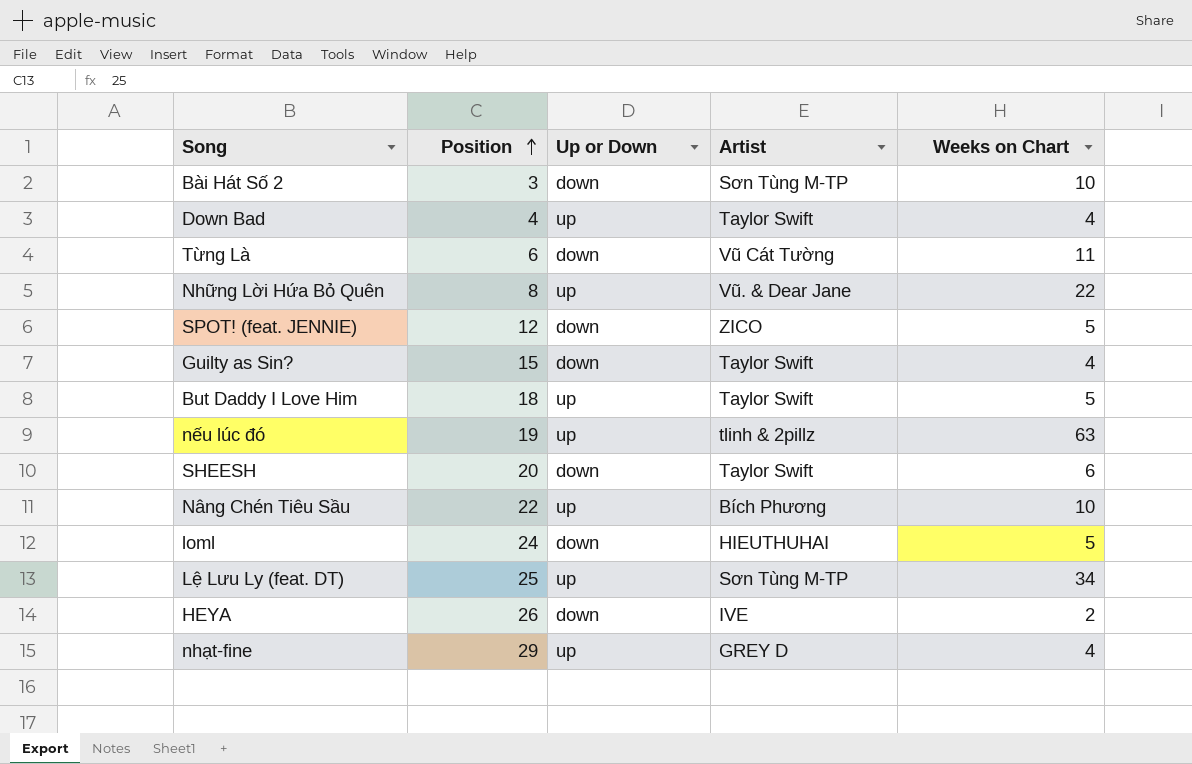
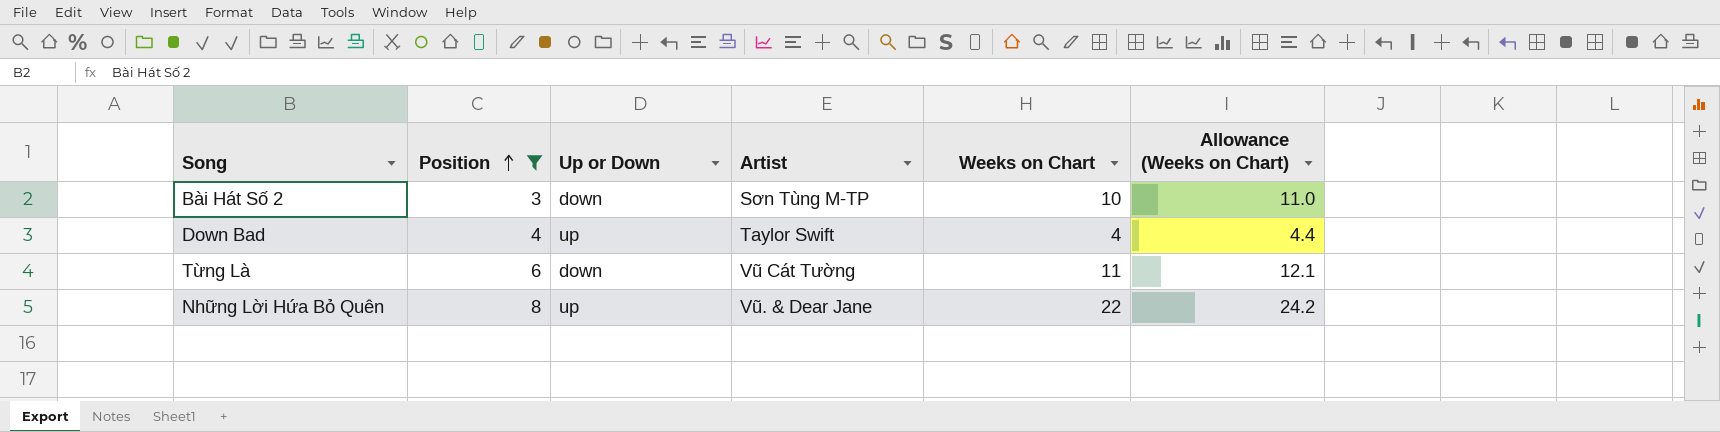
filter: none -> Position <= 8
column Allowance (Weeks on Chart) | formula: none -> [Weeks on Chart] * 1.1

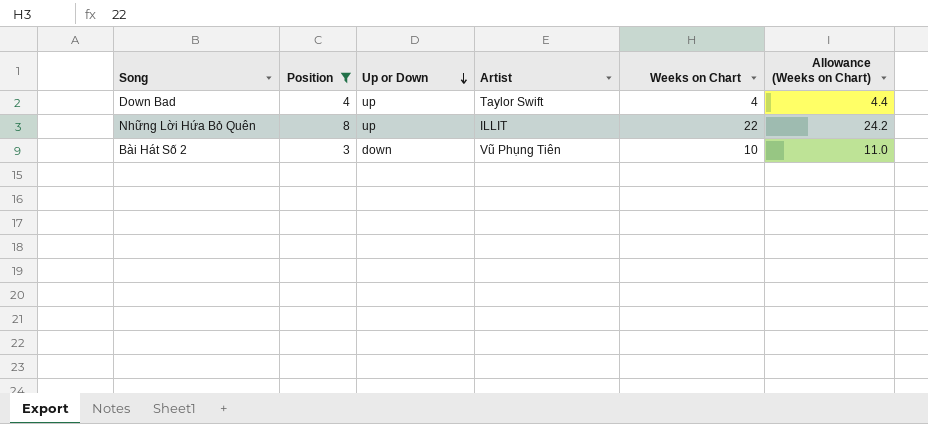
row order: Position ascending -> Up or Down descending
row Từng Là: 6 | down | Vũ Cát Tường | 11 | 12.1 -> none
Những Lời Hứa Bỏ Quên | Artist: Vũ. & Dear Jane -> ILLIT
Bài Hát Số 2 | Artist: Sơn Tùng M-TP -> Vũ Phụng Tiên

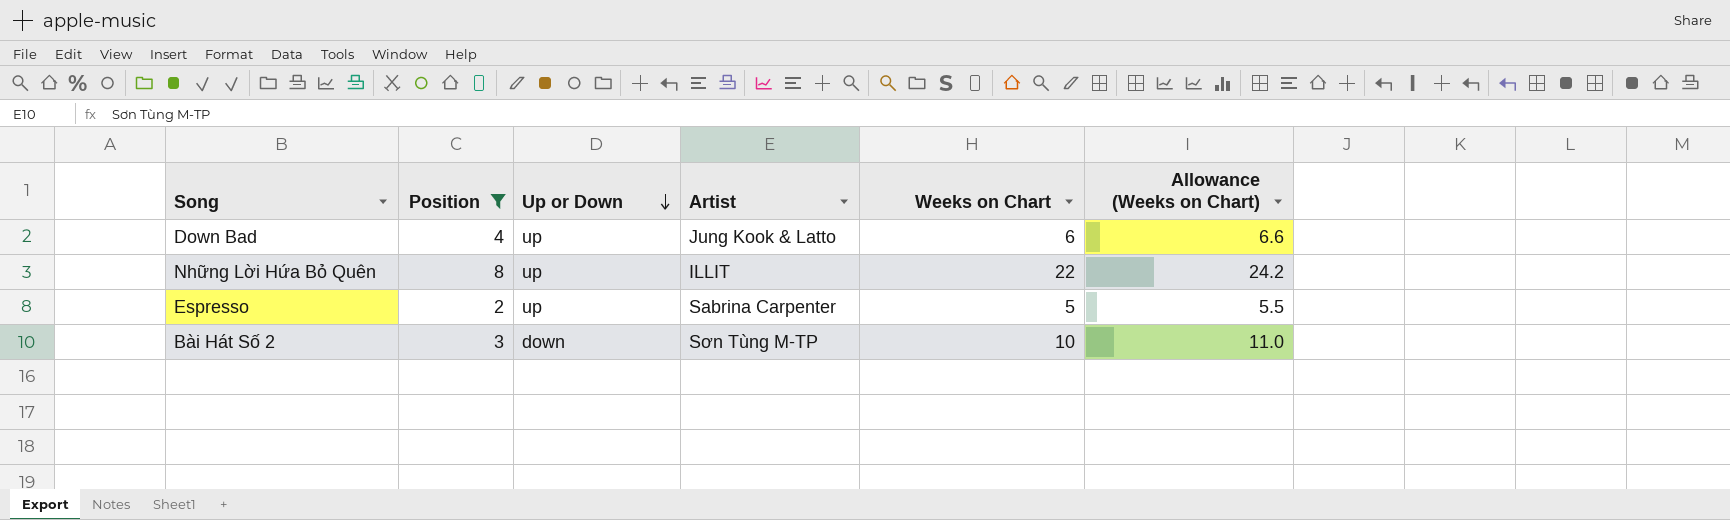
Down Bad | Artist: Taylor Swift -> Jung Kook & Latto
Down Bad | Weeks on Chart: 4 -> 6
Down Bad | Allowance (Weeks on Chart): 4.4 -> 6.6
row Espresso: none -> 2 | up | Sabrina Carpenter | 5 | 5.5
Bài Hát Số 2 | Artist: Vũ Phụng Tiên -> Sơn Tùng M-TP

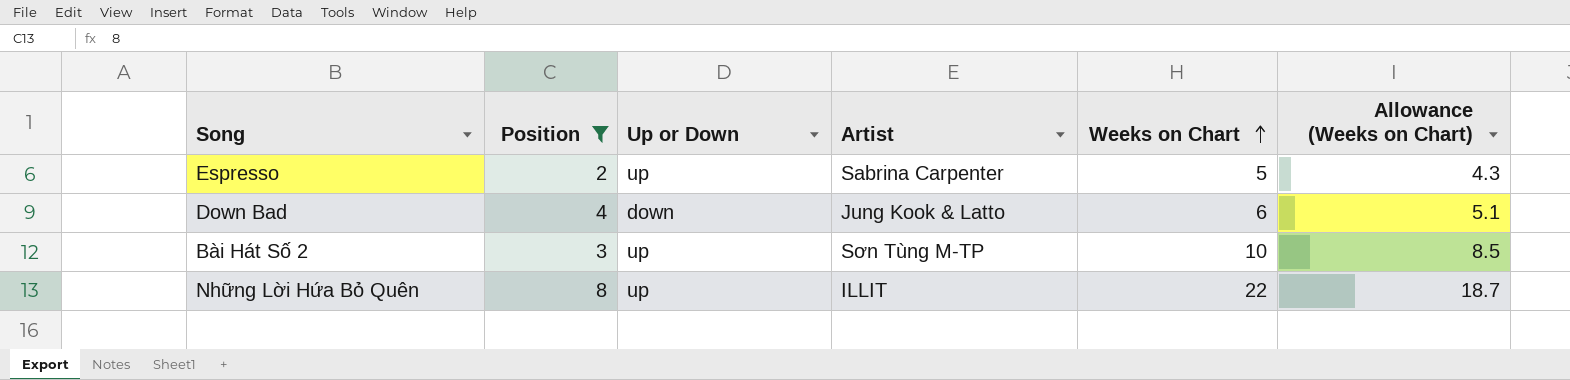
row order: Up or Down descending -> Weeks on Chart ascending
column Allowance (Weeks on Chart) | formula: [Weeks on Chart] * 1.1 -> [Weeks on Chart] * 0.85
Down Bad | Up or Down: up -> down
Bài Hát Số 2 | Up or Down: down -> up

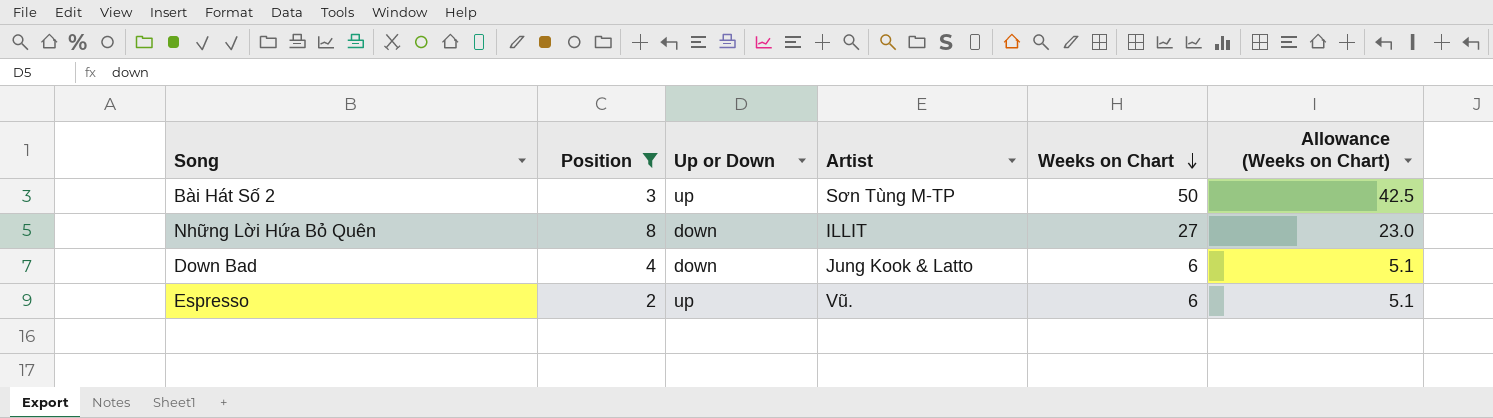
row order: Weeks on Chart ascending -> Weeks on Chart descending
Bài Hát Số 2 | Weeks on Chart: 10 -> 50
Bài Hát Số 2 | Allowance (Weeks on Chart): 8.5 -> 42.5
Những Lời Hứa Bỏ Quên | Up or Down: up -> down
Những Lời Hứa Bỏ Quên | Weeks on Chart: 22 -> 27
Những Lời Hứa Bỏ Quên | Allowance (Weeks on Chart): 18.7 -> 23.0
Espresso | Artist: Sabrina Carpenter -> Vũ.
Espresso | Weeks on Chart: 5 -> 6
Espresso | Allowance (Weeks on Chart): 4.3 -> 5.1

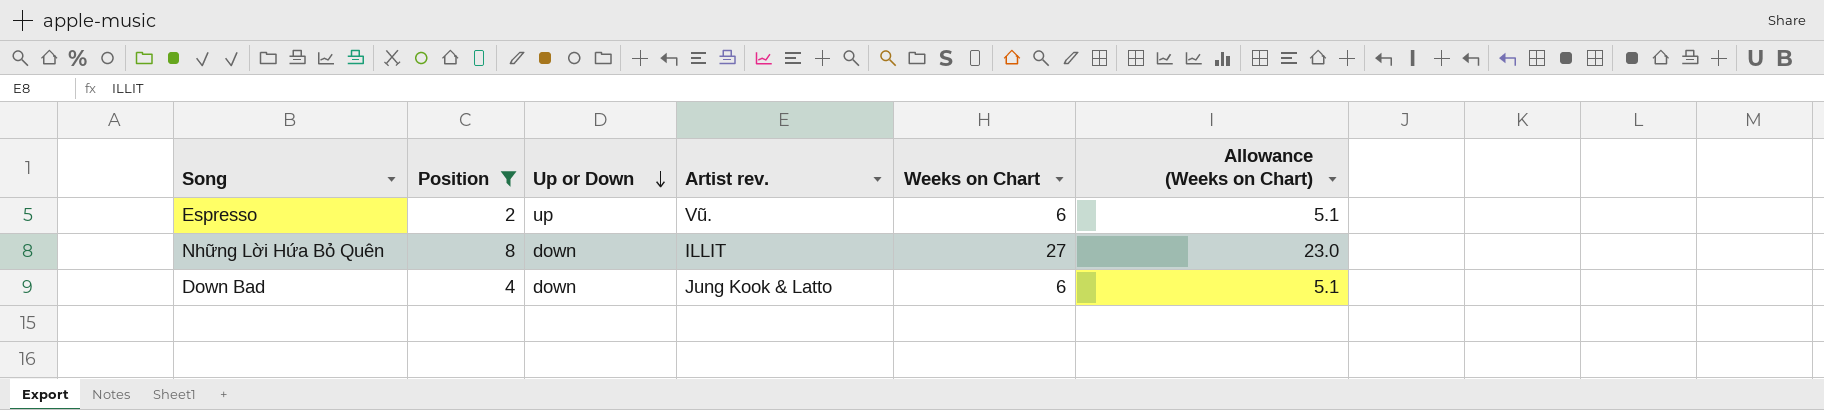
row order: Weeks on Chart descending -> Up or Down descending
column name: Artist -> Artist rev.
row Bài Hát Số 2: 3 | up | Sơn Tùng M-TP | 50 | 42.5 -> none

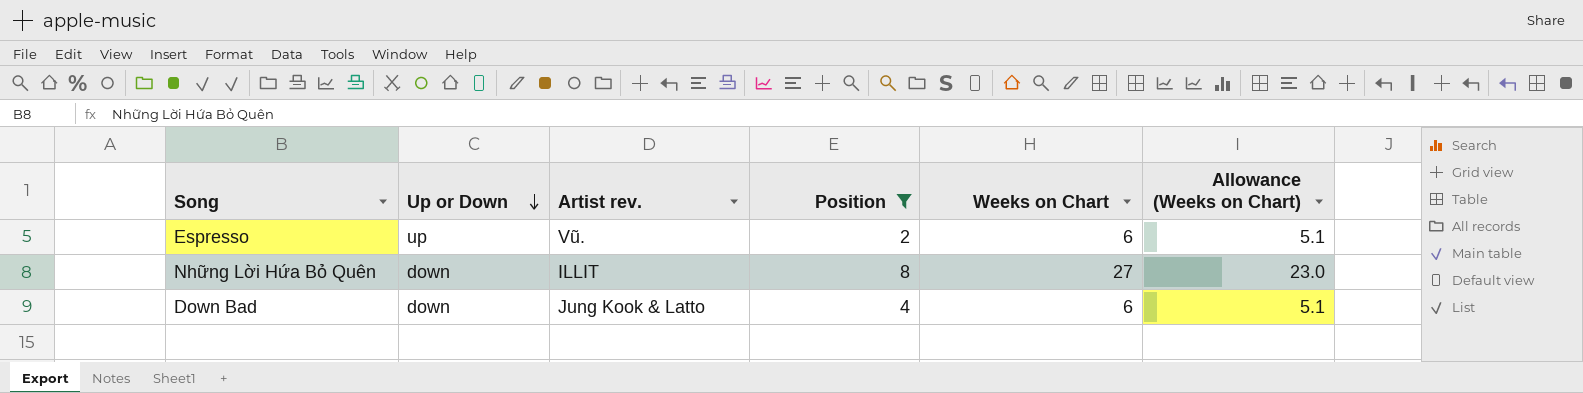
column Position | position: 2 -> 4

